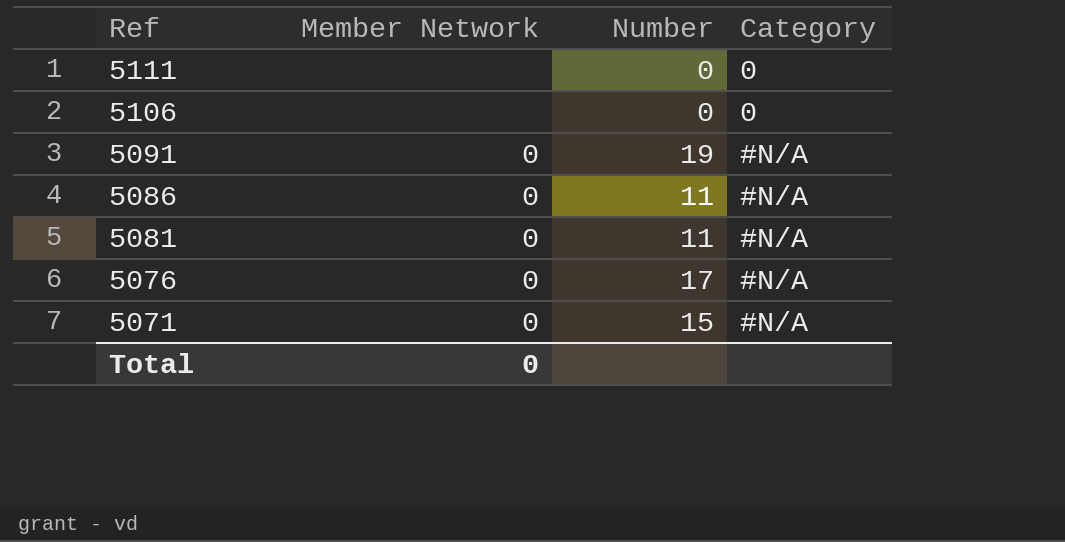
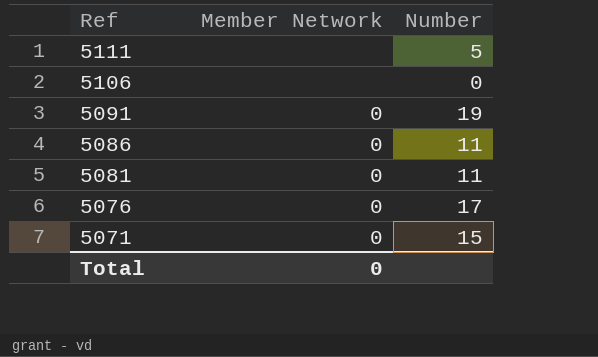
column Category | position: 4 -> none
5111 | Number: 0 -> 5

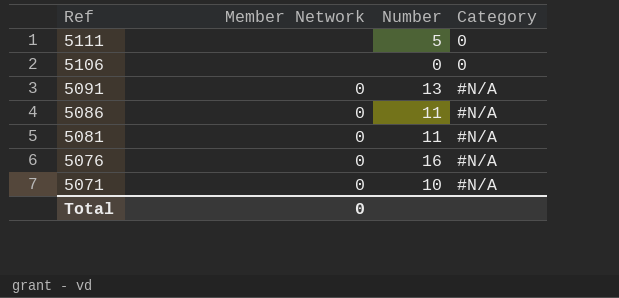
column Category | position: none -> 4
5091 | Number: 19 -> 13
5076 | Number: 17 -> 16
5071 | Number: 15 -> 10

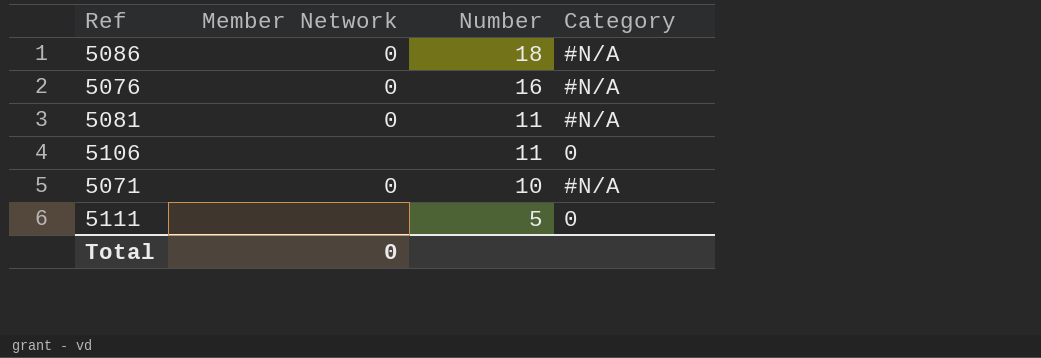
row order: Ref descending -> Number descending
row 5091: 0 | 13 | #N/A -> none
5086 | Number: 11 -> 18
5106 | Number: 0 -> 11

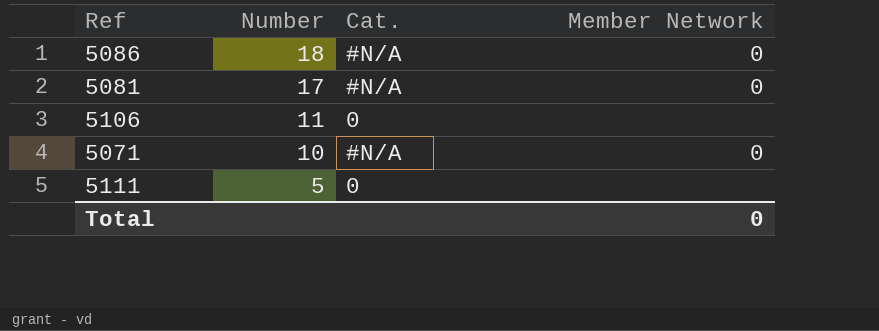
column name: Category -> Cat.
column Member Network | position: 2 -> 4
row 5076: 0 | 16 | #N/A -> none
5081 | Number: 11 -> 17

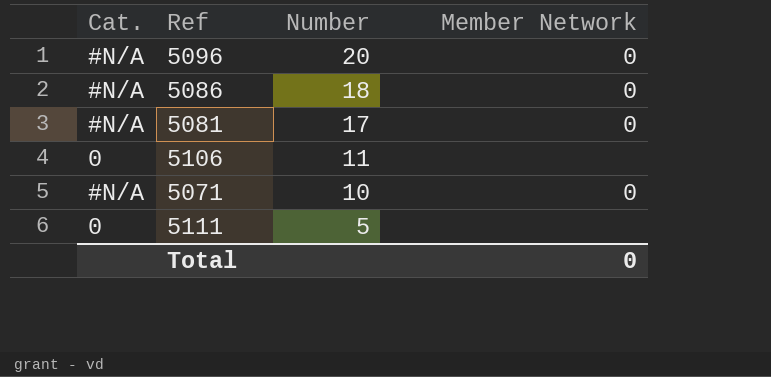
column Cat. | position: 3 -> 1
row 5096: none -> #N/A | 20 | 0

